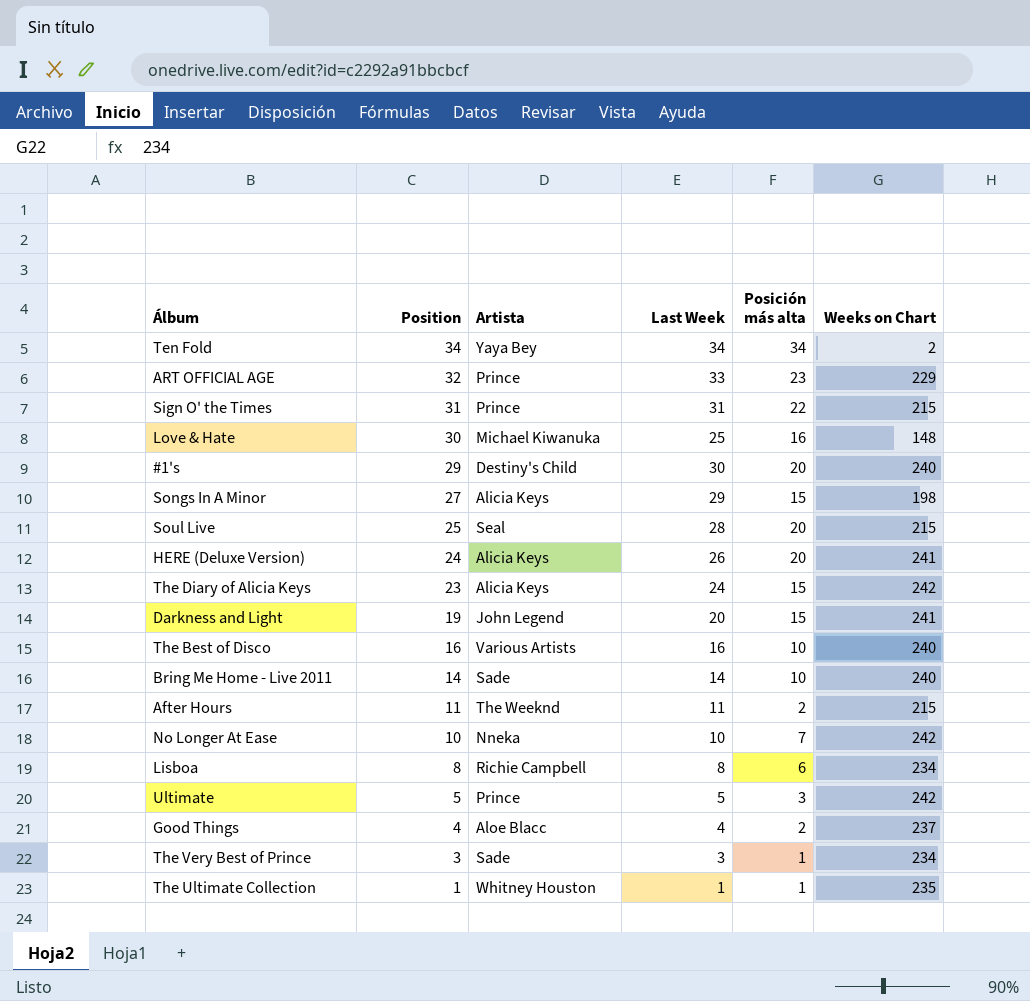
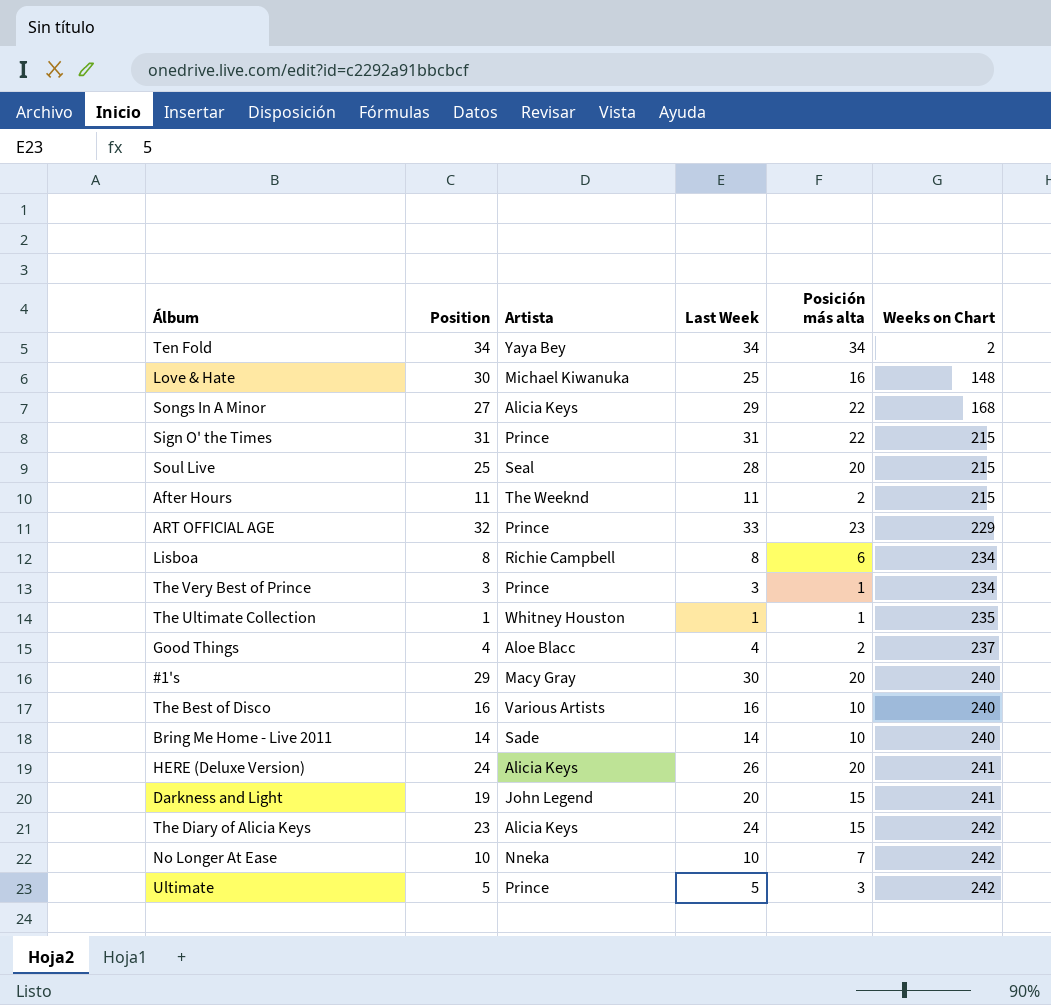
row order: Position descending -> Weeks on Chart ascending
Songs In A Minor | Posición más alta: 15 -> 22
Songs In A Minor | Weeks on Chart: 198 -> 168
The Very Best of Prince | Artista: Sade -> Prince
#1's | Artista: Destiny's Child -> Macy Gray

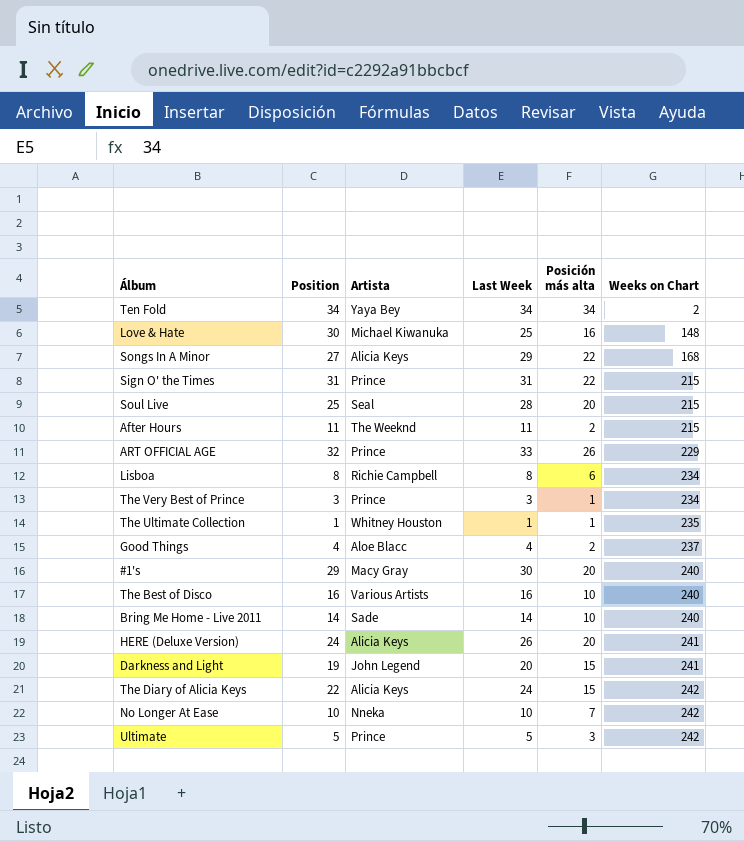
ART OFFICIAL AGE | Posición más alta: 23 -> 26
The Diary of Alicia Keys | Position: 23 -> 22

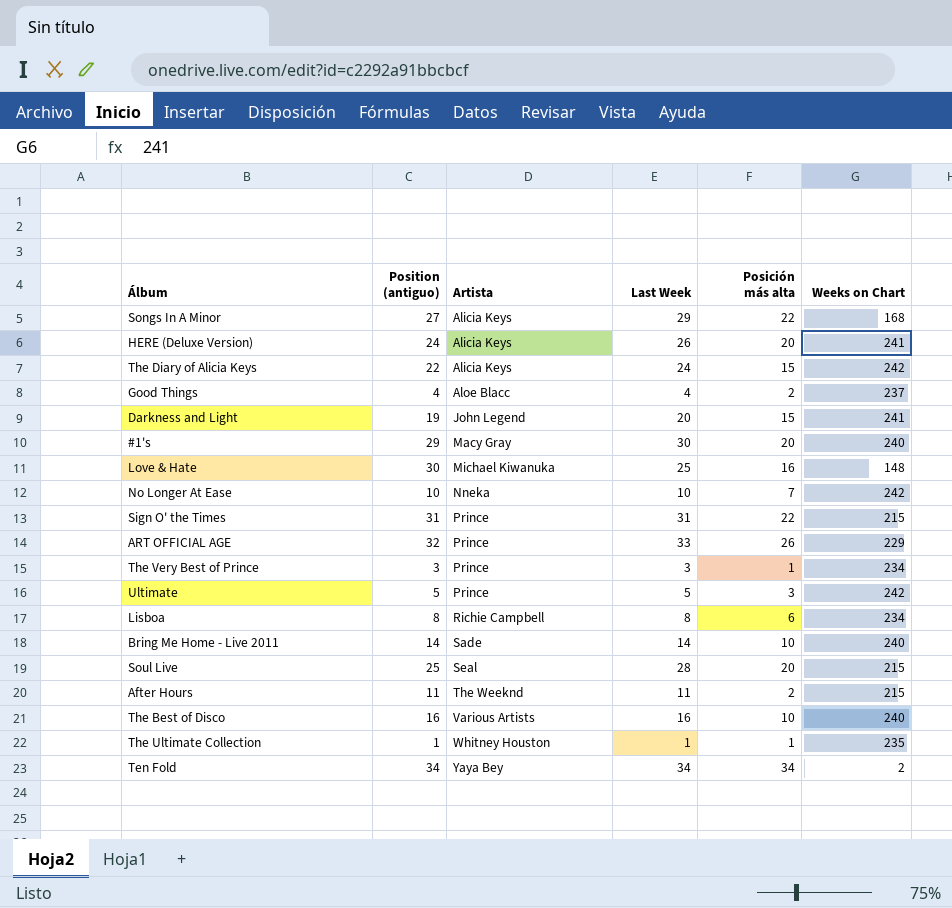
row order: Weeks on Chart ascending -> Artista ascending
column name: Position -> Position (antiguo)

